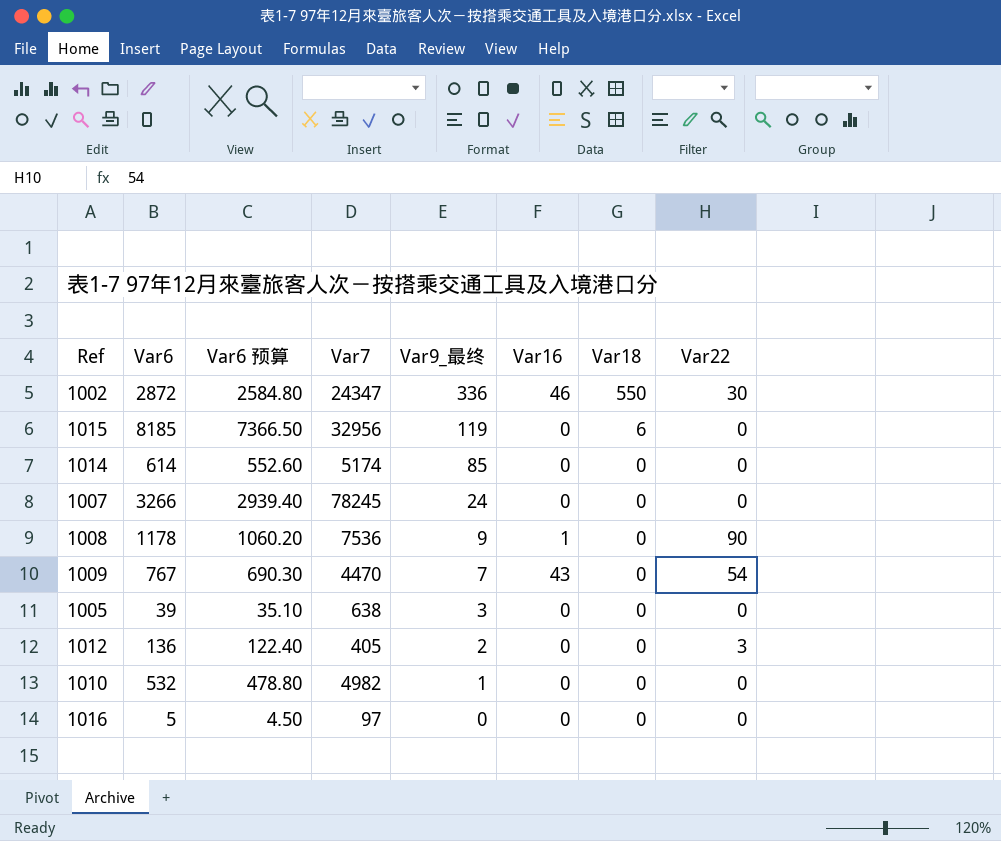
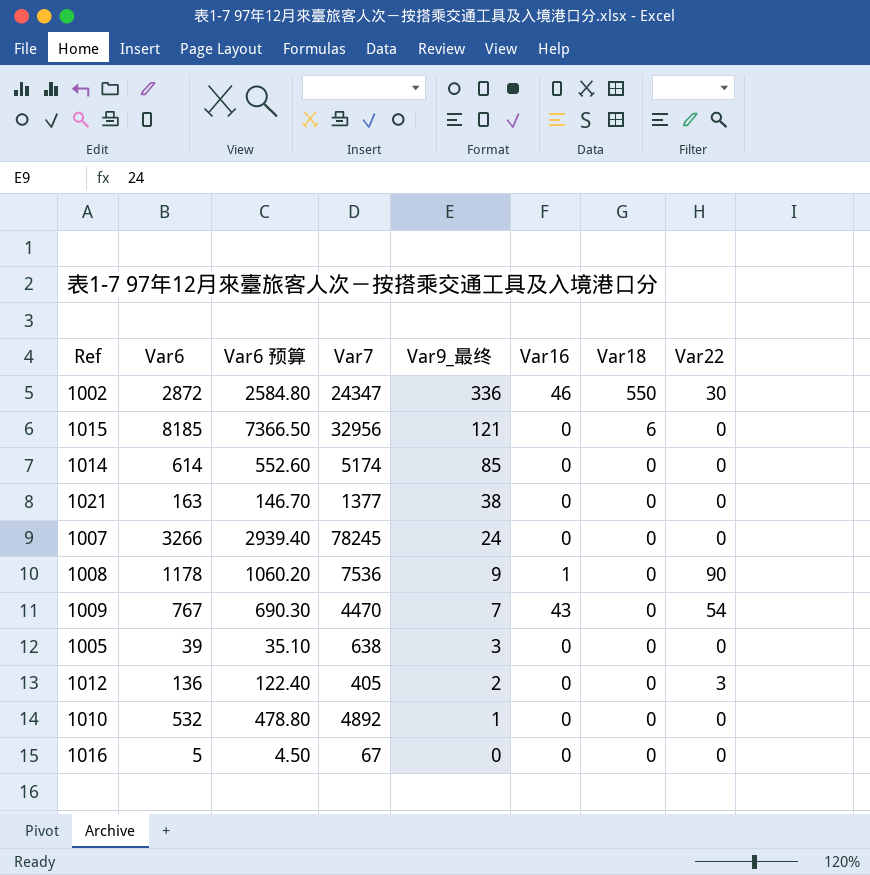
1015 | Var9_最终: 119 -> 121
row 1021: none -> 163 | 146.70 | 1377 | 38 | 0 | 0 | 0
1010 | Var7: 4982 -> 4892
1016 | Var7: 97 -> 67

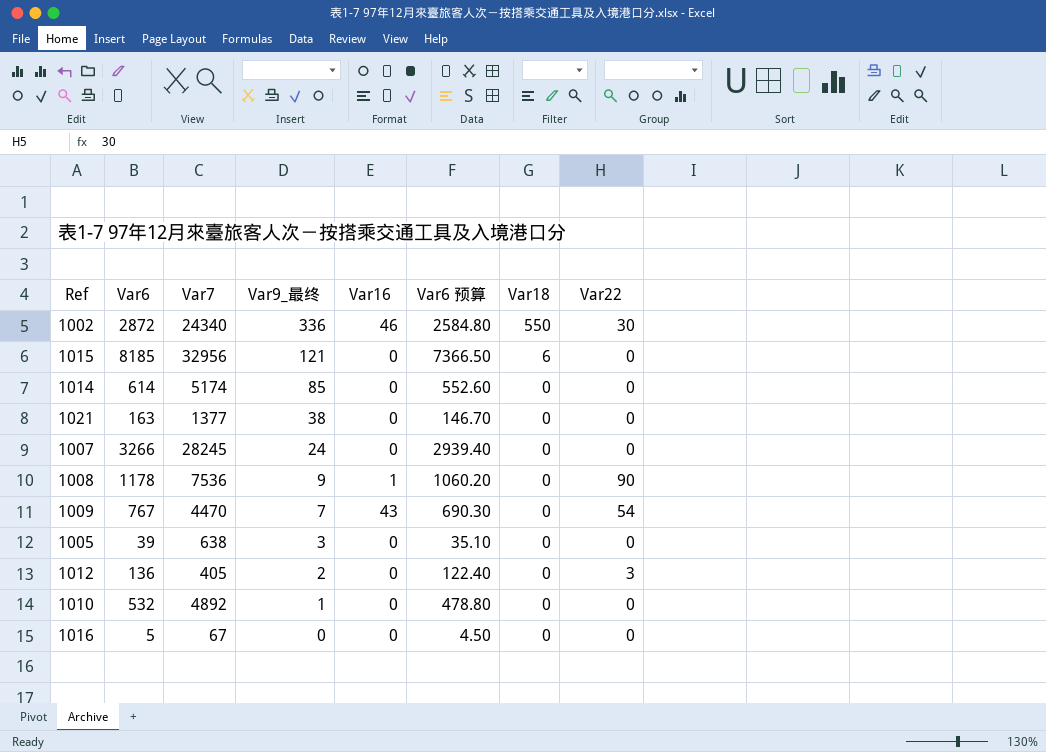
column Var6 预算 | position: 3 -> 6
1002 | Var7: 24347 -> 24340
1007 | Var7: 78245 -> 28245

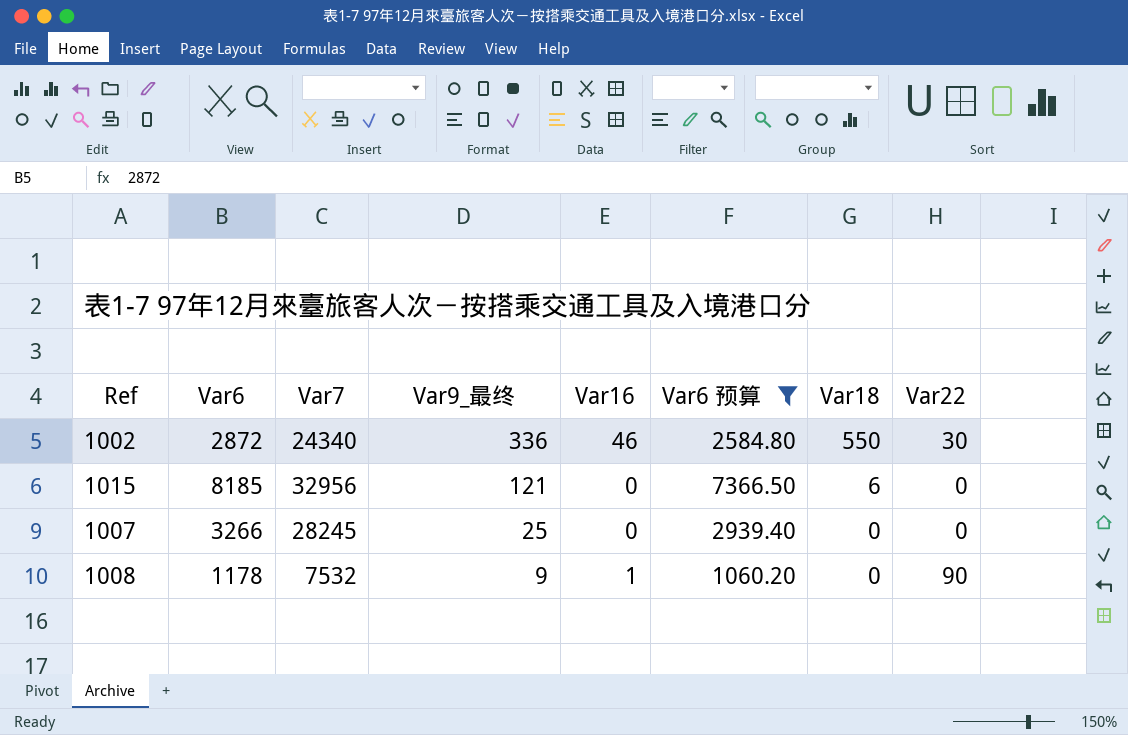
filter: none -> Var6 预算 >= 1060.20
1007 | Var9_最终: 24 -> 25
1008 | Var7: 7536 -> 7532

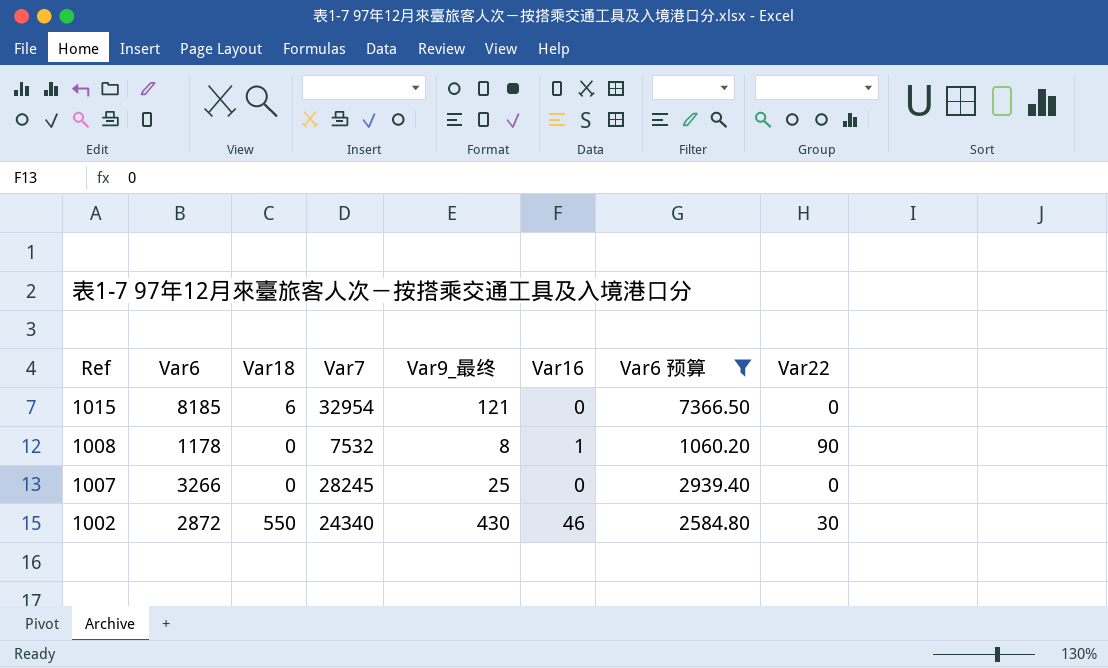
row order: Var9_最终 descending -> Ref descending
column Var18 | position: 7 -> 3
1015 | Var7: 32956 -> 32954
1008 | Var9_最终: 9 -> 8
1002 | Var9_最终: 336 -> 430

